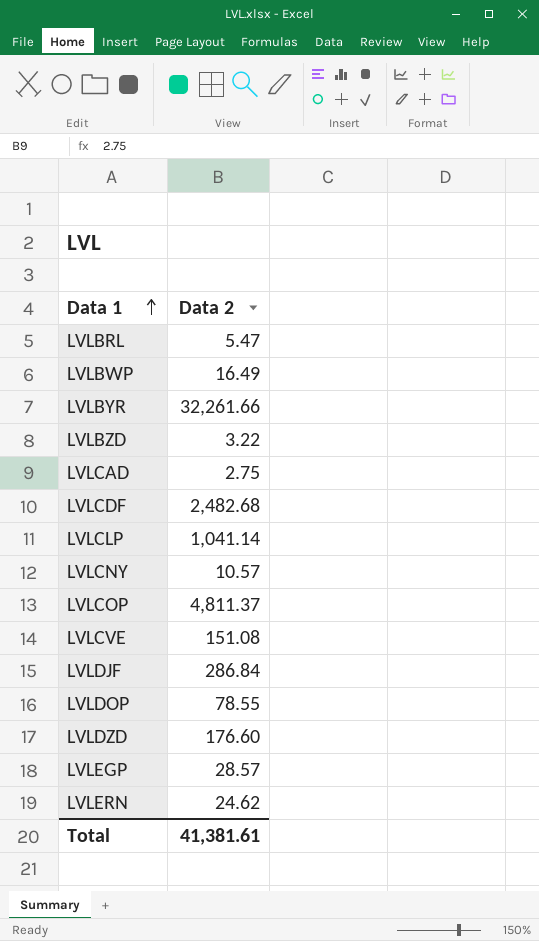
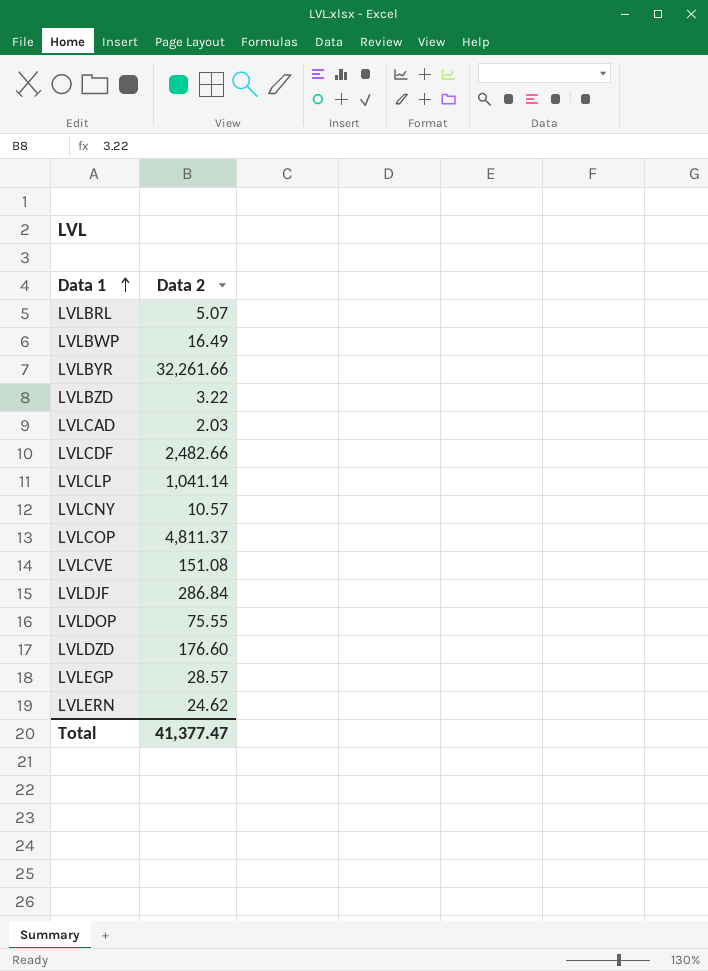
LVLBRL | Data 2: 5.47 -> 5.07
LVLCAD | Data 2: 2.75 -> 2.03
LVLCDF | Data 2: 2,482.68 -> 2,482.66
LVLDOP | Data 2: 78.55 -> 75.55
Total | Data 2: 41,381.61 -> 41,377.47

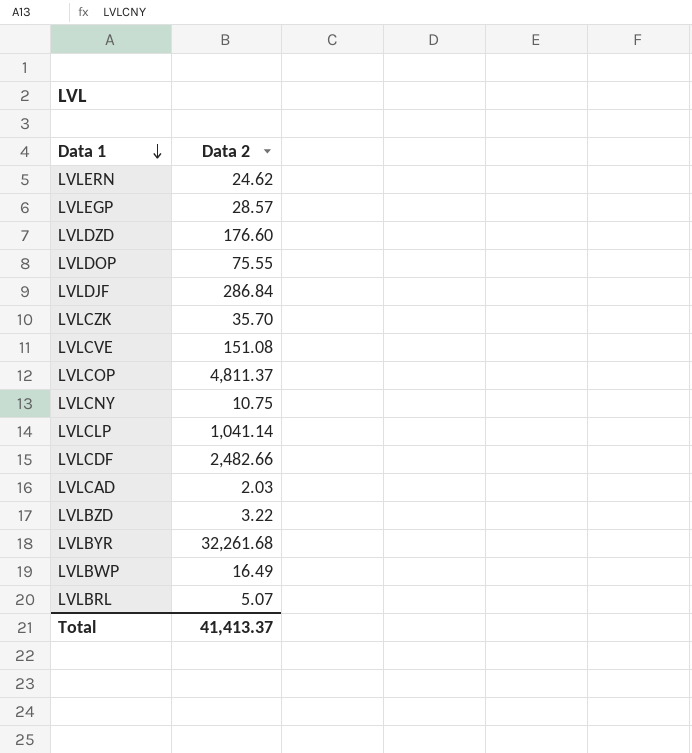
row order: Data 1 ascending -> Data 1 descending
row LVLCZK: none -> 35.70
LVLCNY | Data 2: 10.57 -> 10.75
LVLBYR | Data 2: 32,261.66 -> 32,261.68
Total | Data 2: 41,377.47 -> 41,413.37

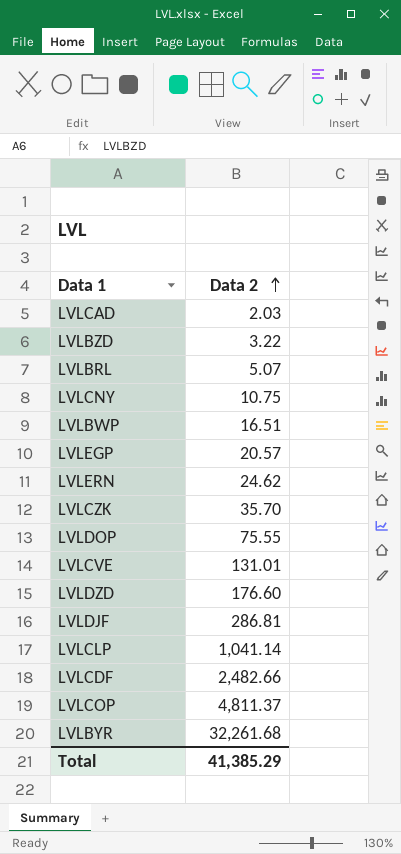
row order: Data 1 descending -> Data 2 ascending
LVLBWP | Data 2: 16.49 -> 16.51
LVLEGP | Data 2: 28.57 -> 20.57
LVLCVE | Data 2: 151.08 -> 131.01
LVLDJF | Data 2: 286.84 -> 286.81
Total | Data 2: 41,413.37 -> 41,385.29

